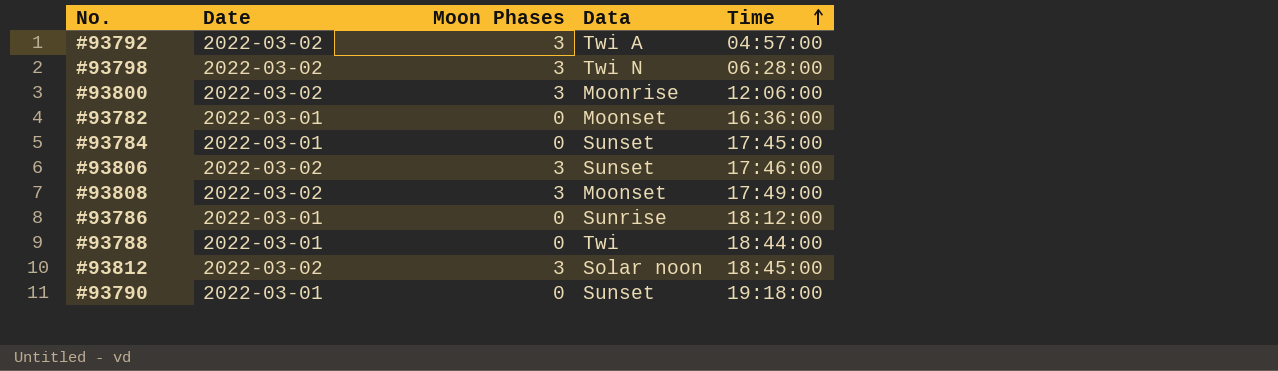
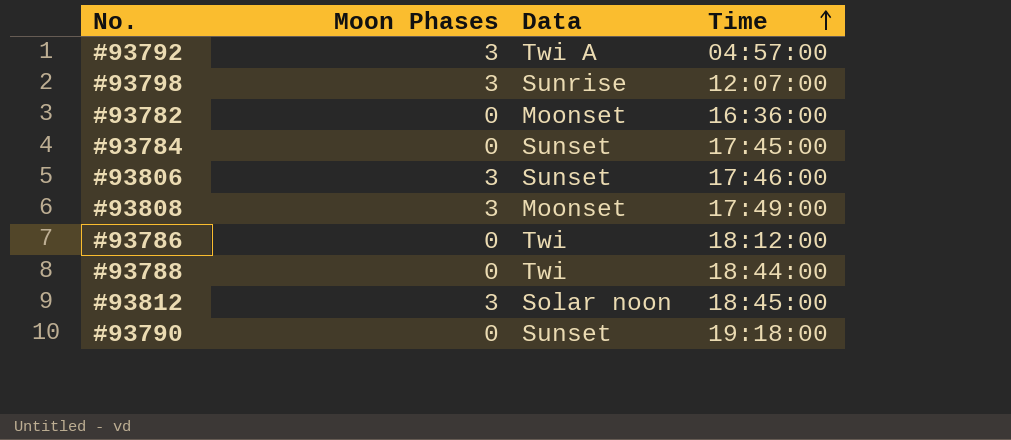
column Date | position: 2 -> none
row #93800: 2022-03-02 | 3 | Moonrise | 12:06:00 -> none
#93798 | Data: Twi N -> Sunrise
#93798 | Time: 06:28:00 -> 12:07:00
#93786 | Data: Sunrise -> Twi

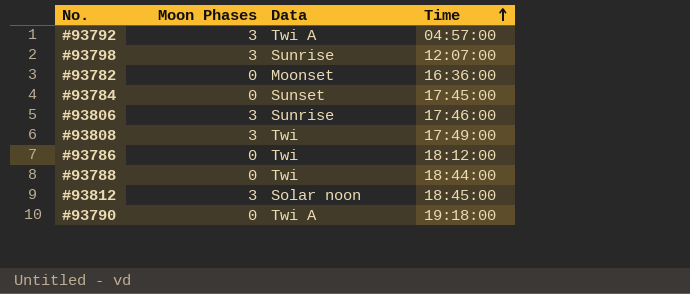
#93806 | Data: Sunset -> Sunrise
#93808 | Data: Moonset -> Twi
#93790 | Data: Sunset -> Twi A

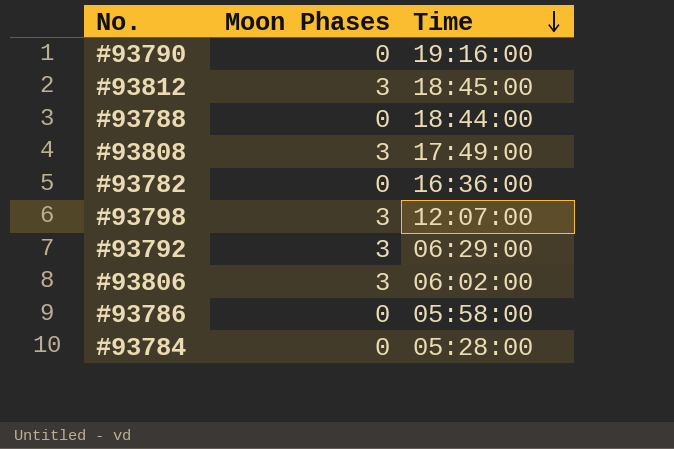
row order: Time ascending -> Time descending
column Data | position: 3 -> none
#93790 | Time: 19:18:00 -> 19:16:00
#93792 | Time: 04:57:00 -> 06:29:00
#93806 | Time: 17:46:00 -> 06:02:00
#93786 | Time: 18:12:00 -> 05:58:00
#93784 | Time: 17:45:00 -> 05:28:00

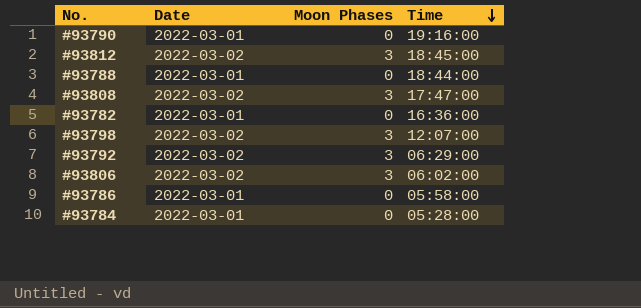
column Date | position: none -> 2
#93808 | Time: 17:49:00 -> 17:47:00

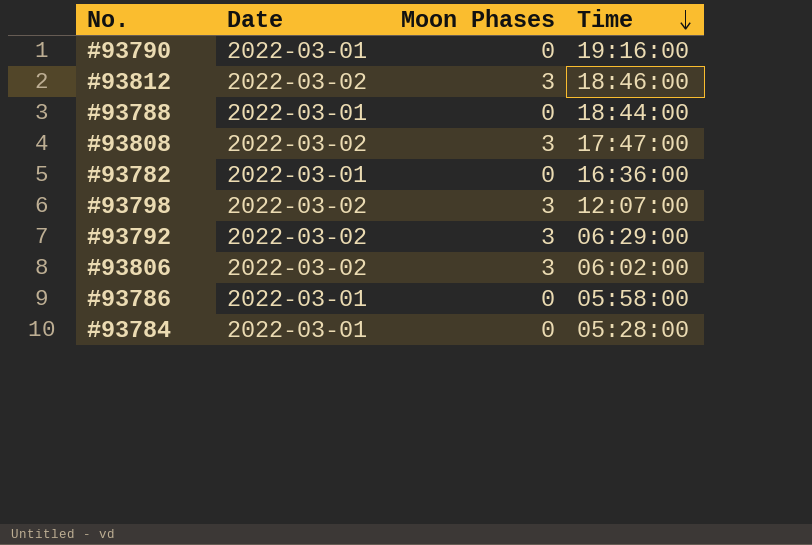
#93812 | Time: 18:45:00 -> 18:46:00

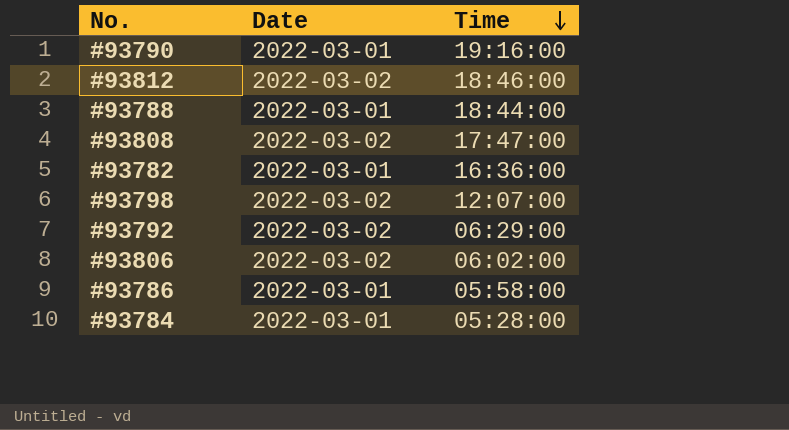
column Moon Phases | position: 3 -> none

